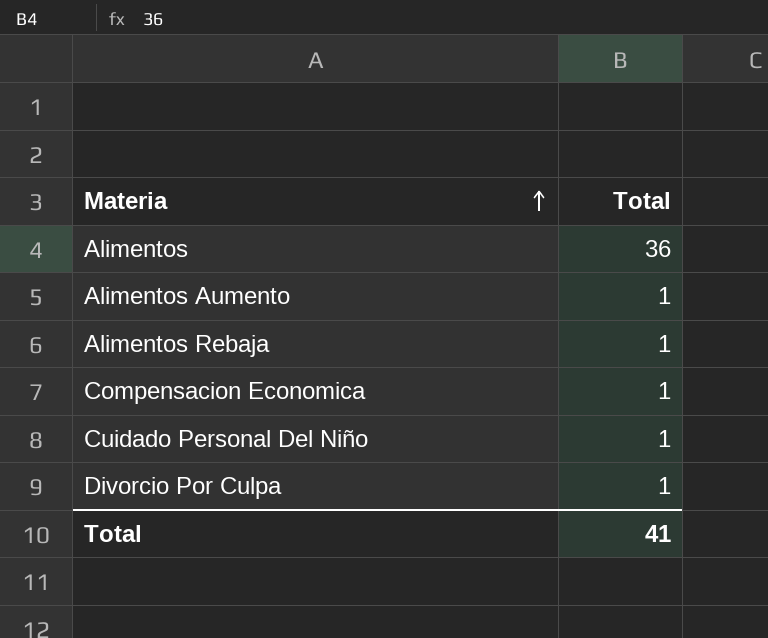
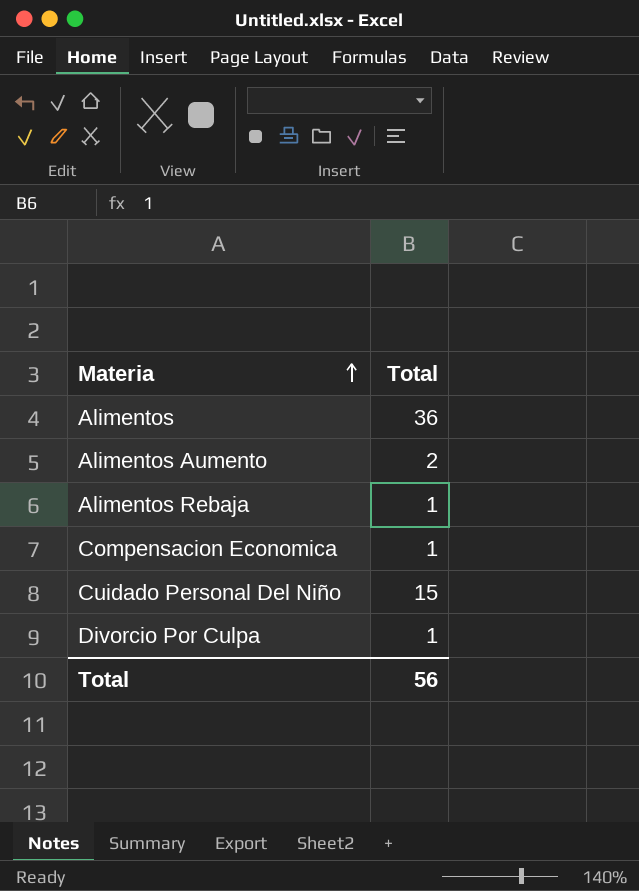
Alimentos Aumento | Total: 1 -> 2
Cuidado Personal Del Niño | Total: 1 -> 15
Total | Total: 41 -> 56

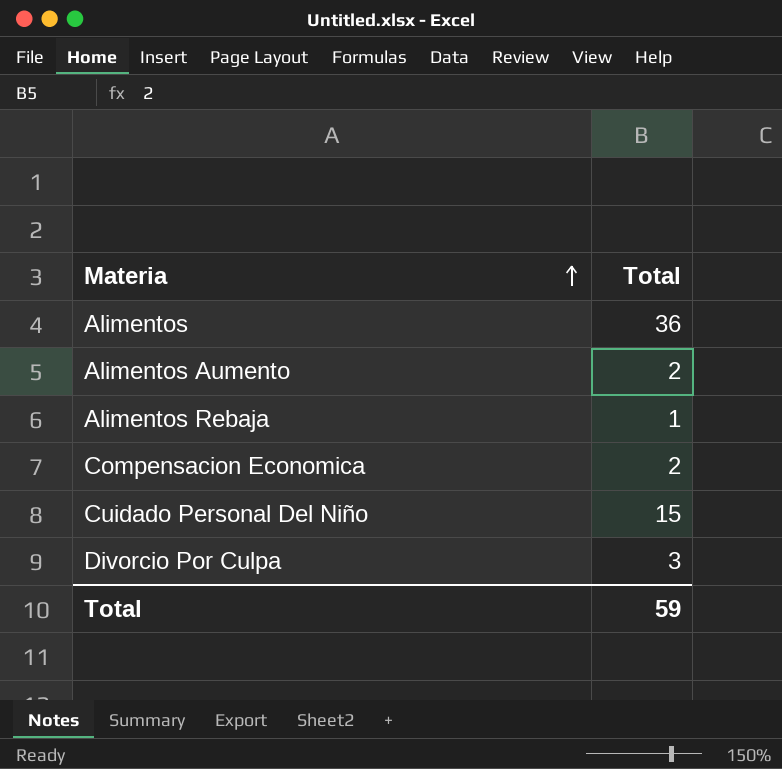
Compensacion Economica | Total: 1 -> 2
Divorcio Por Culpa | Total: 1 -> 3
Total | Total: 56 -> 59

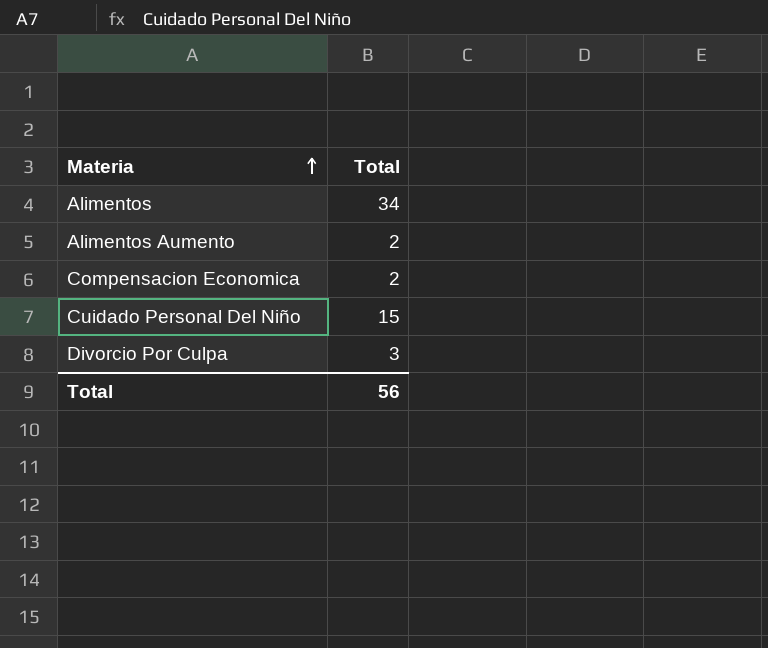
row Alimentos Rebaja: 1 -> none
Alimentos | Total: 36 -> 34
Total | Total: 59 -> 56

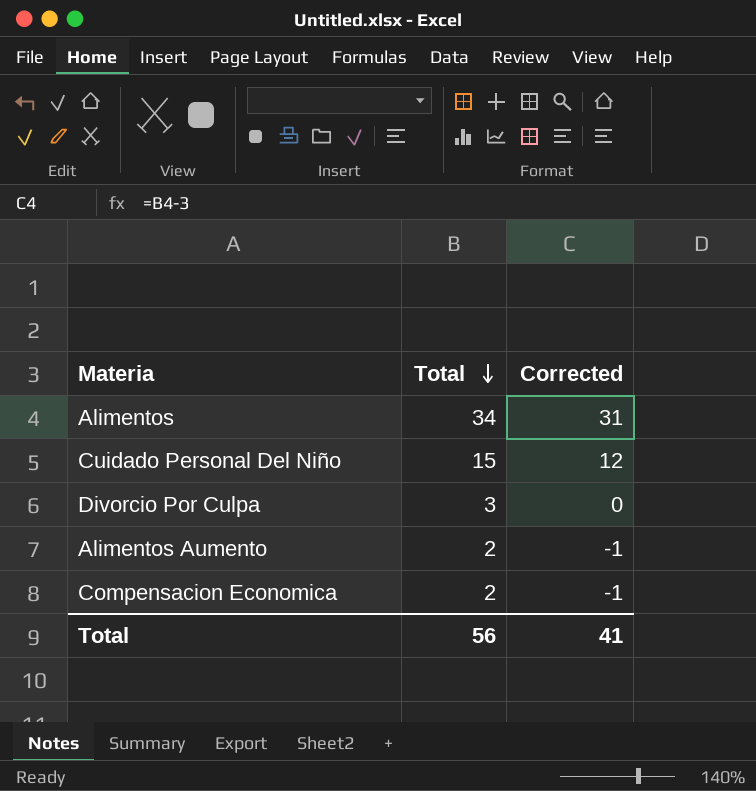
row order: Materia ascending -> Total descending
column Corrected | formula: none -> [Total] - 3

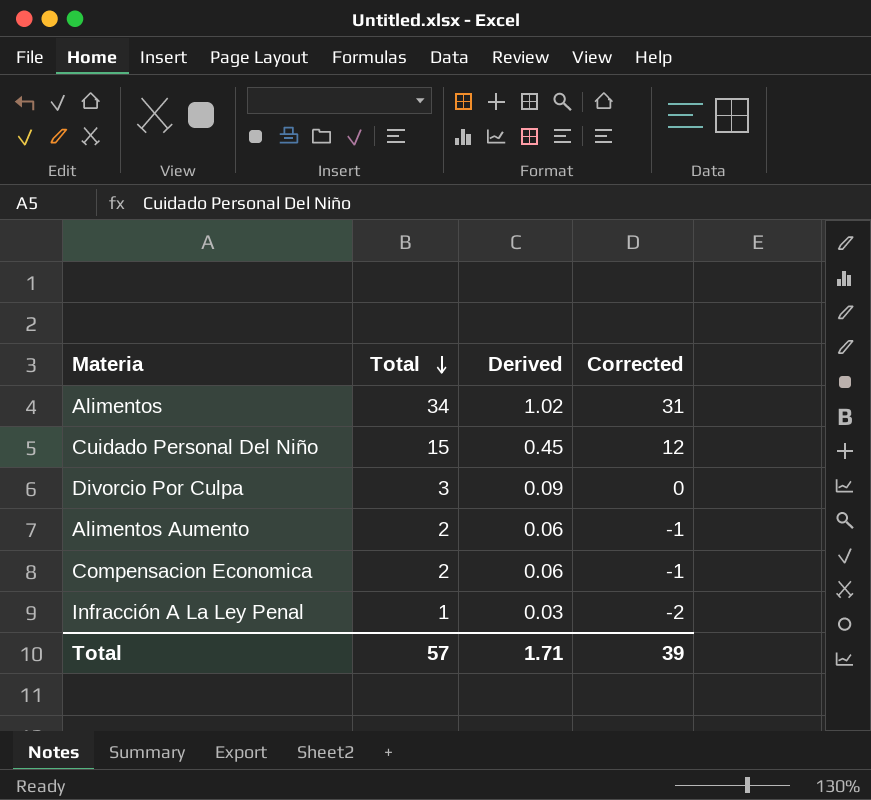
column Derived | formula: none -> [Total] * 0.03
row Infracción A La Ley Penal: none -> 1 | 0.03 | -2
Total | Total: 56 -> 57
Total | Corrected: 41 -> 39

